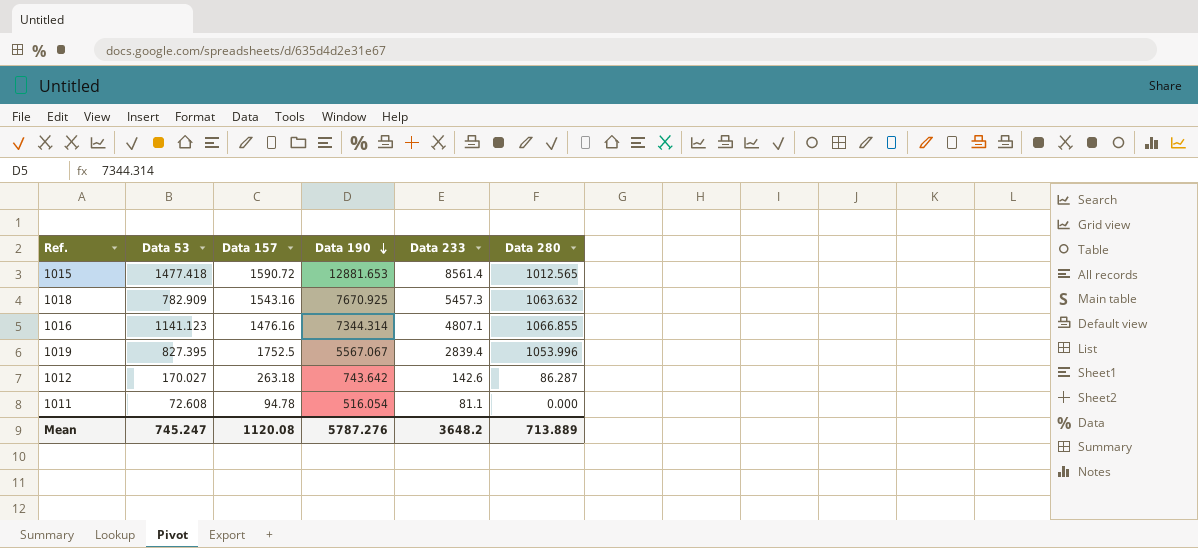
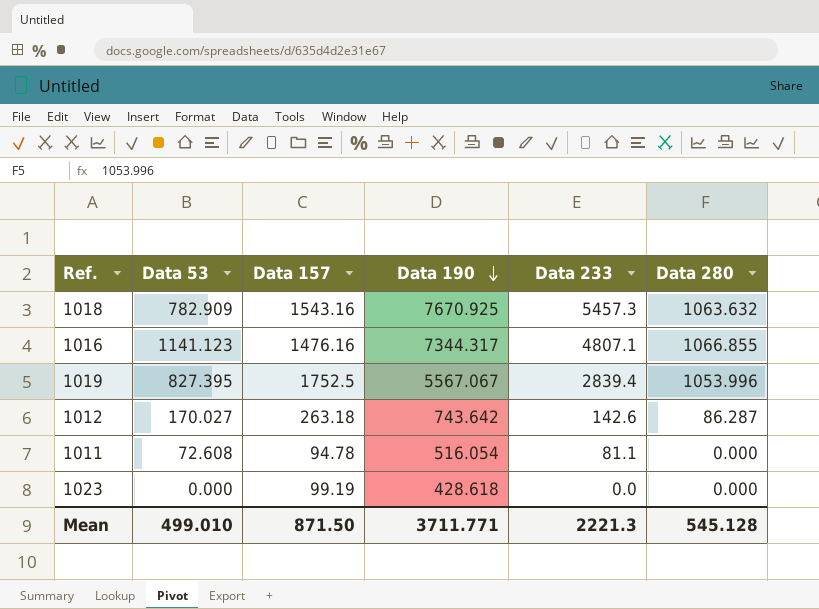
row 1015: 1477.418 | 1590.72 | 12881.653 | 8561.4 | 1012.565 -> none
1016 | Data 190: 7344.314 -> 7344.317
row 1023: none -> 0.000 | 99.19 | 428.618 | 0.0 | 0.000
Mean | Data 53: 745.247 -> 499.010
Mean | Data 157: 1120.08 -> 871.50
Mean | Data 190: 5787.276 -> 3711.771
Mean | Data 233: 3648.2 -> 2221.3
Mean | Data 280: 713.889 -> 545.128

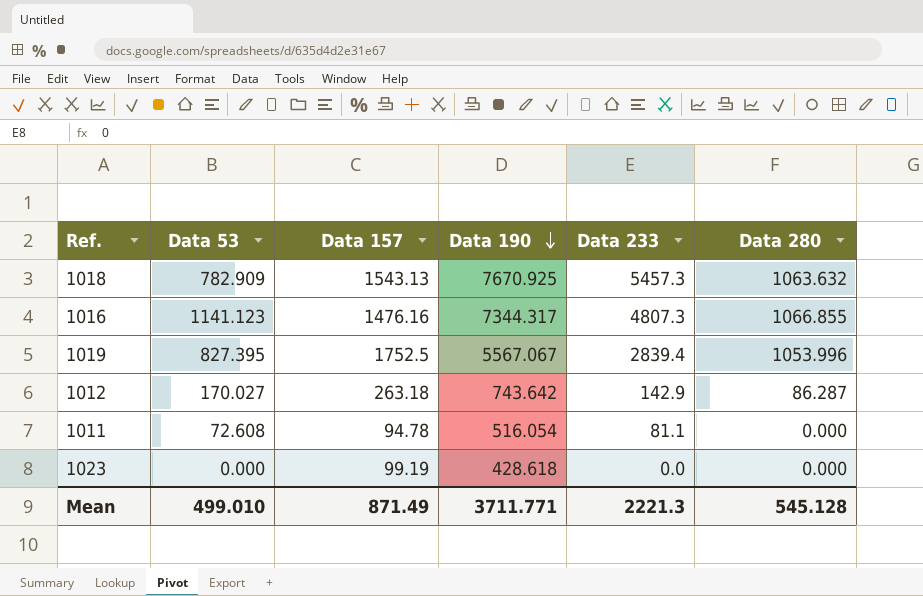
1018 | Data 157: 1543.16 -> 1543.13
1016 | Data 233: 4807.1 -> 4807.3
1012 | Data 233: 142.6 -> 142.9
Mean | Data 157: 871.50 -> 871.49

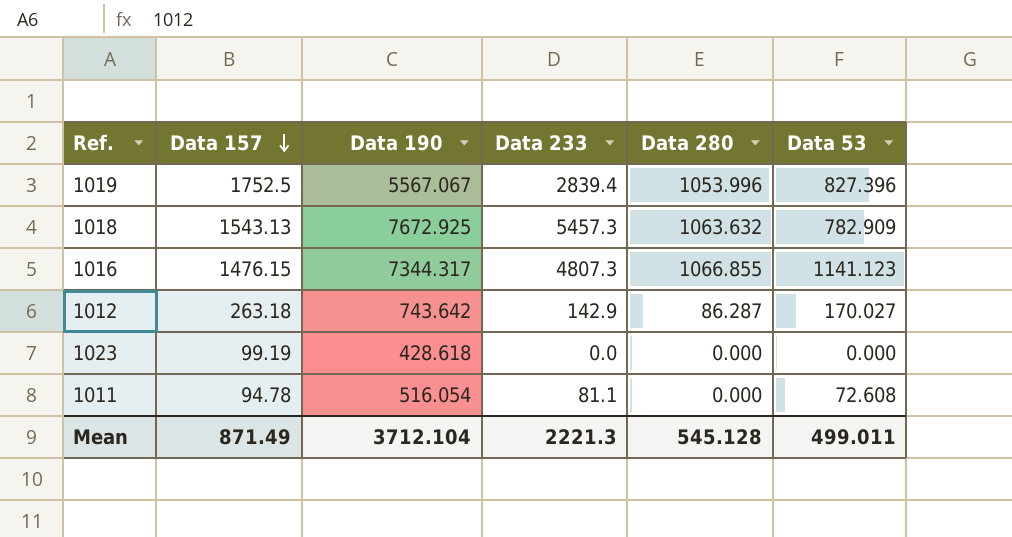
row order: Data 190 descending -> Data 157 descending
column Data 53 | position: 2 -> 6
1019 | Data 53: 827.395 -> 827.396
1018 | Data 190: 7670.925 -> 7672.925
1016 | Data 157: 1476.16 -> 1476.15
Mean | Data 190: 3711.771 -> 3712.104
Mean | Data 53: 499.010 -> 499.011

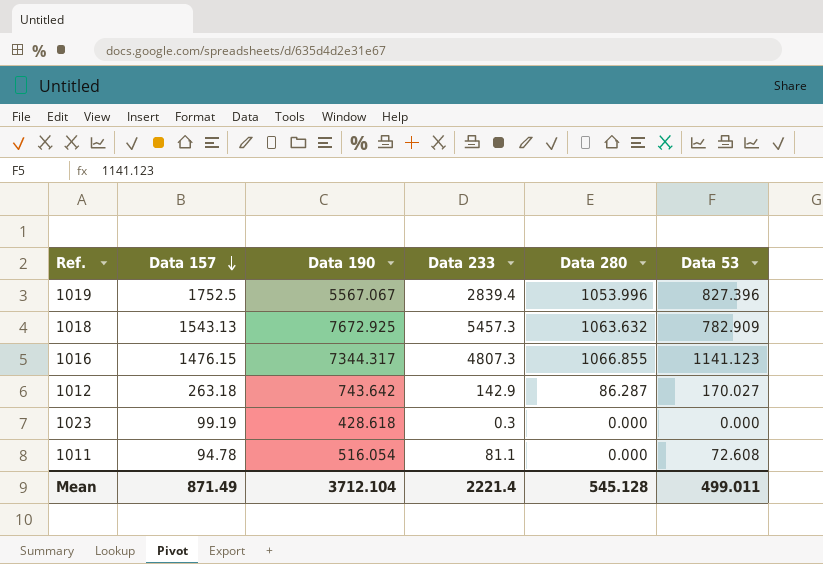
1023 | Data 233: 0.0 -> 0.3
Mean | Data 233: 2221.3 -> 2221.4

